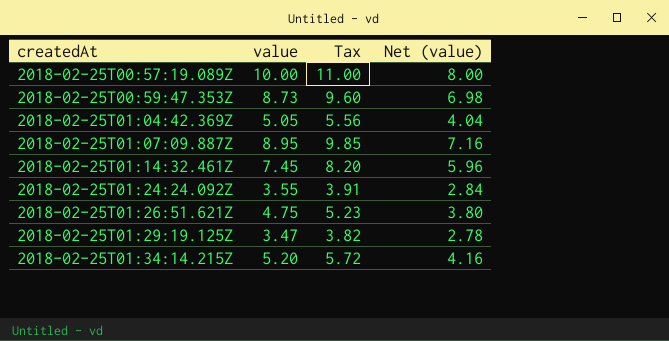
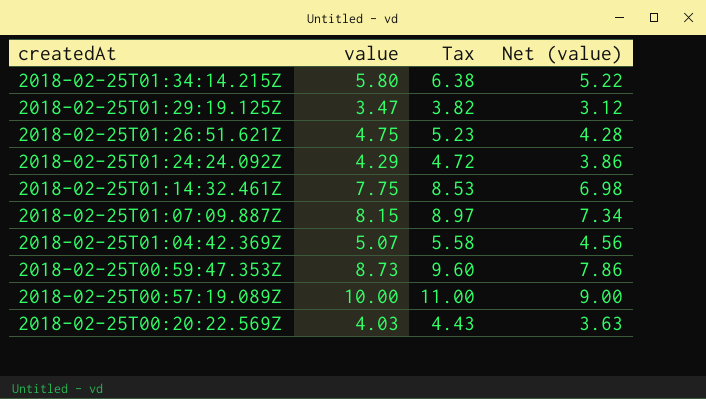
row order: createdAt ascending -> createdAt descending
column Net (value) | formula: [value] * 0.8 -> [value] * 0.9
2018-02-25T01:34:14.215Z | value: 5.20 -> 5.80
2018-02-25T01:34:14.215Z | Tax: 5.72 -> 6.38
2018-02-25T01:24:24.092Z | value: 3.55 -> 4.29
2018-02-25T01:24:24.092Z | Tax: 3.91 -> 4.72
2018-02-25T01:14:32.461Z | value: 7.45 -> 7.75
2018-02-25T01:14:32.461Z | Tax: 8.20 -> 8.53
2018-02-25T01:07:09.887Z | value: 8.95 -> 8.15
2018-02-25T01:07:09.887Z | Tax: 9.85 -> 8.97
2018-02-25T01:04:42.369Z | value: 5.05 -> 5.07
2018-02-25T01:04:42.369Z | Tax: 5.56 -> 5.58
row 2018-02-25T00:20:22.569Z: none -> 4.03 | 4.43 | 3.63

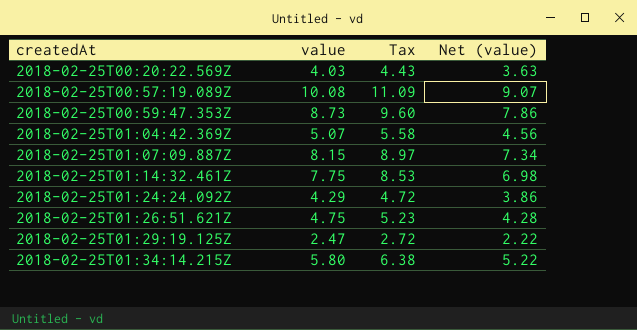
row order: createdAt descending -> createdAt ascending
2018-02-25T00:57:19.089Z | value: 10.00 -> 10.08
2018-02-25T00:57:19.089Z | Tax: 11.00 -> 11.09
2018-02-25T00:57:19.089Z | Net (value): 9.00 -> 9.07
2018-02-25T01:29:19.125Z | value: 3.47 -> 2.47
2018-02-25T01:29:19.125Z | Tax: 3.82 -> 2.72
2018-02-25T01:29:19.125Z | Net (value): 3.12 -> 2.22

